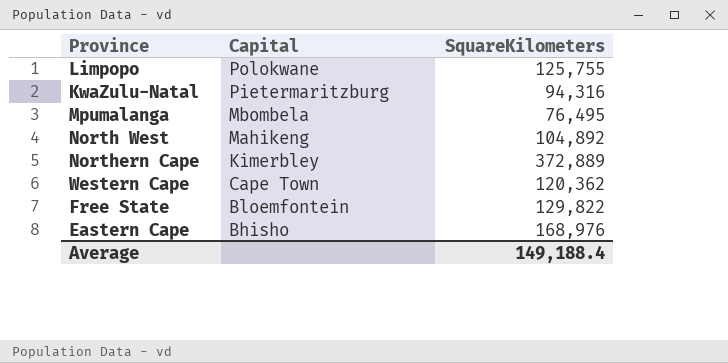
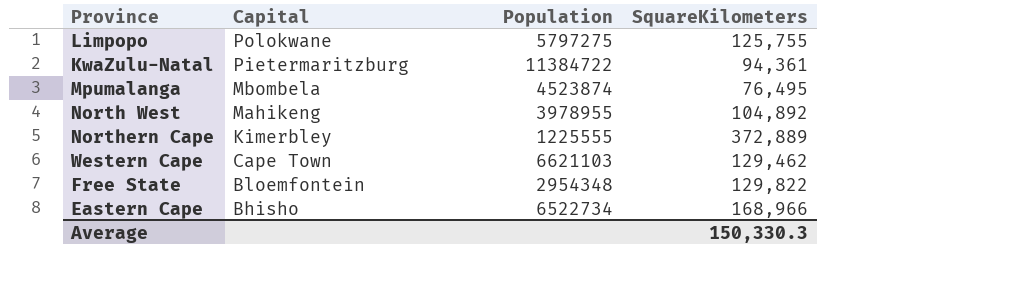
column Population | position: none -> 3
KwaZulu-Natal | SquareKilometers: 94,316 -> 94,361
Western Cape | SquareKilometers: 120,362 -> 129,462
Eastern Cape | SquareKilometers: 168,976 -> 168,966
Average | SquareKilometers: 149,188.4 -> 150,330.3

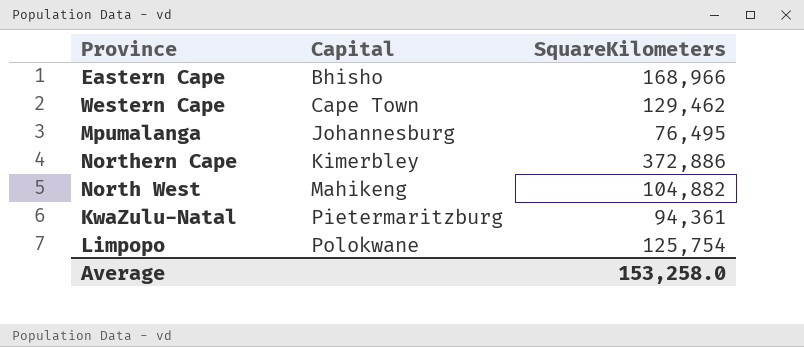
row order: Capital descending -> Capital ascending
column Population | position: 3 -> none
row Free State: Bloemfontein | 2954348 | 129,822 -> none
Mpumalanga | Capital: Mbombela -> Johannesburg
Northern Cape | SquareKilometers: 372,889 -> 372,886
North West | SquareKilometers: 104,892 -> 104,882
Limpopo | SquareKilometers: 125,755 -> 125,754
Average | SquareKilometers: 150,330.3 -> 153,258.0

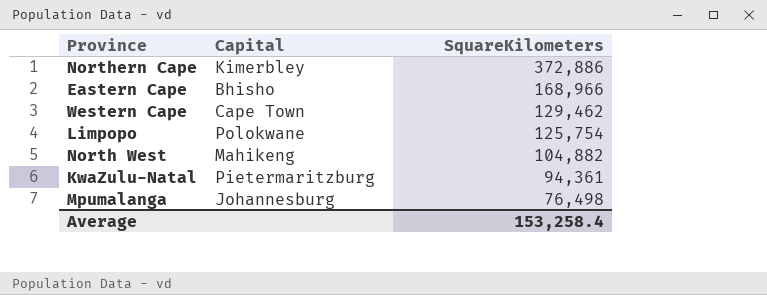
row order: Capital ascending -> SquareKilometers descending
Mpumalanga | SquareKilometers: 76,495 -> 76,498
Average | SquareKilometers: 153,258.0 -> 153,258.4

